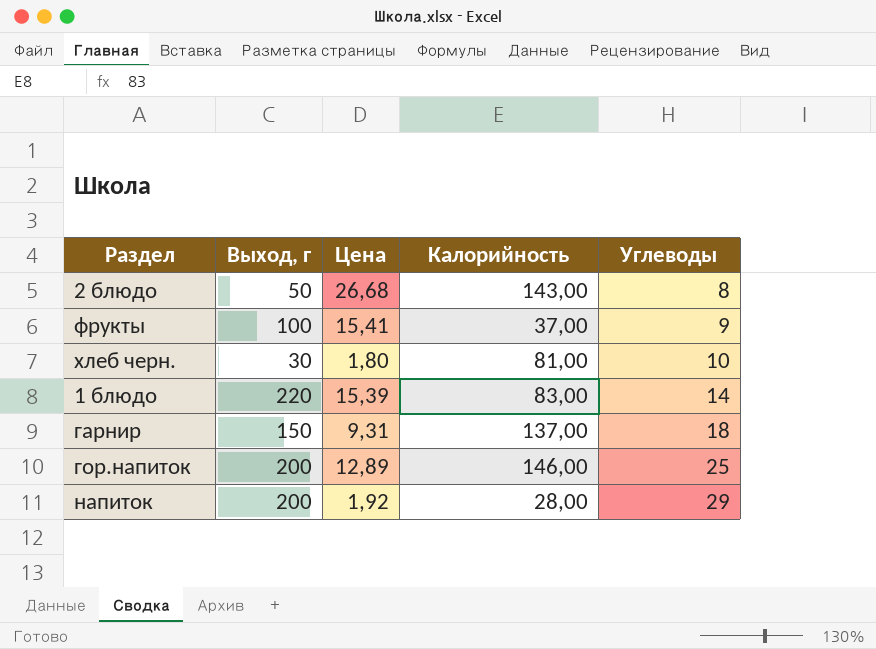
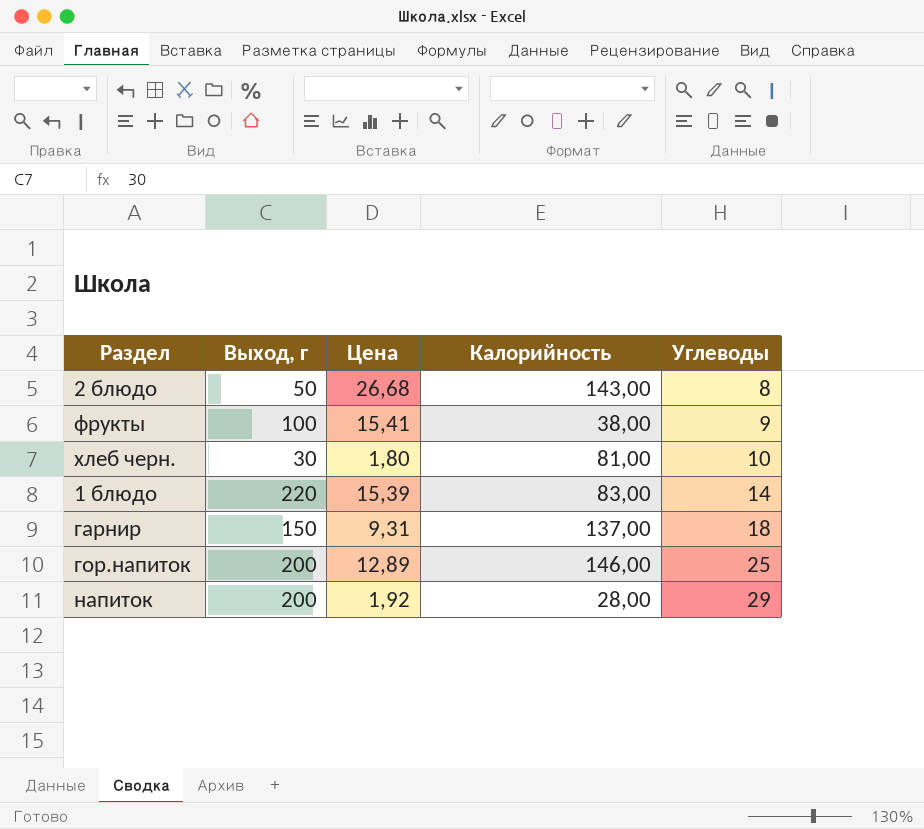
фрукты | Калорийность: 37,00 -> 38,00

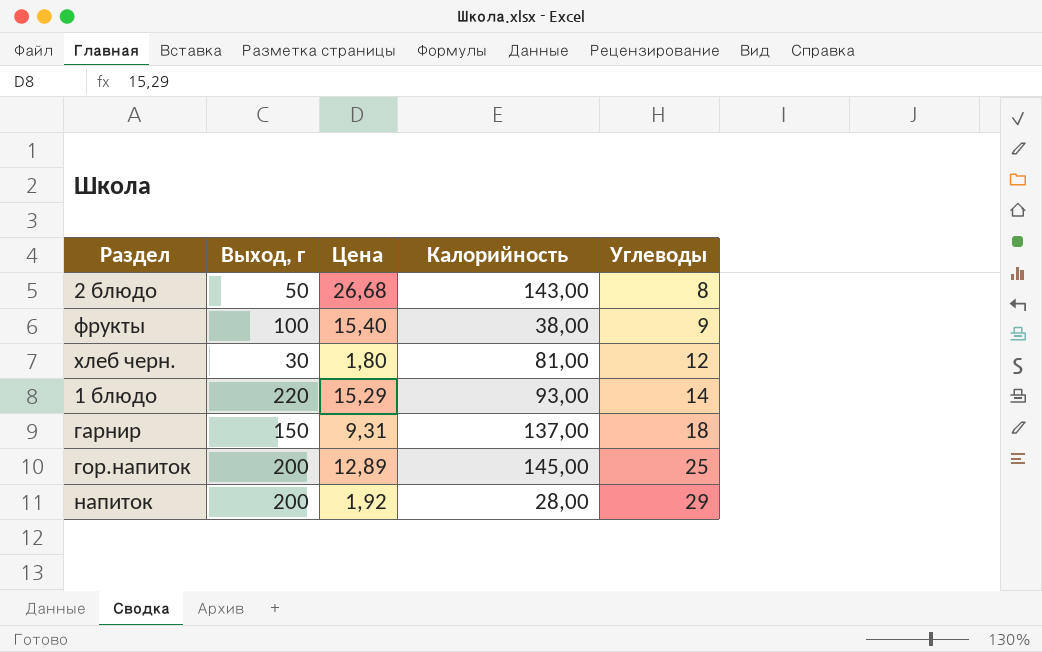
фрукты | Цена: 15,41 -> 15,40
хлеб черн. | Углеводы: 10 -> 12
1 блюдо | Цена: 15,39 -> 15,29
1 блюдо | Калорийность: 83,00 -> 93,00
гор.напиток | Калорийность: 146,00 -> 145,00

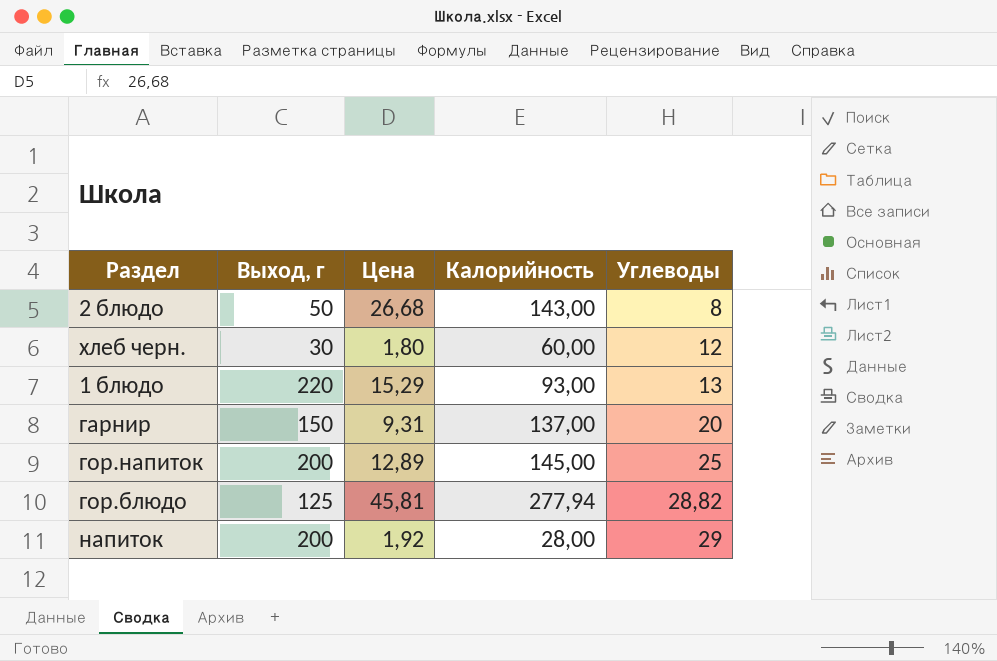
row фрукты: 100 | 15,40 | 38,00 | 9 -> none
хлеб черн. | Калорийность: 81,00 -> 60,00
1 блюдо | Углеводы: 14 -> 13
гарнир | Углеводы: 18 -> 20
row гор.блюдо: none -> 125 | 45,81 | 277,94 | 28,82

